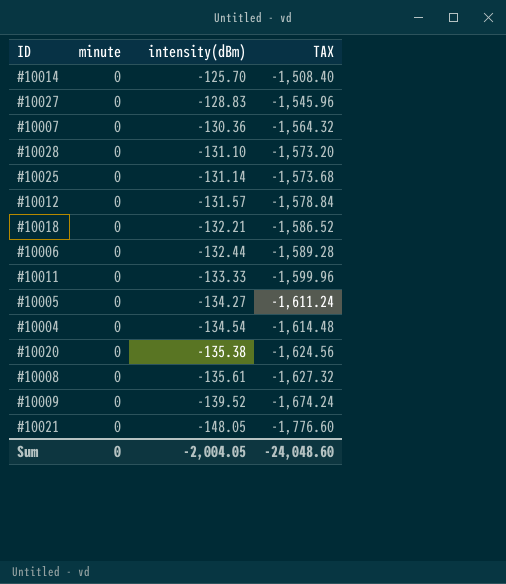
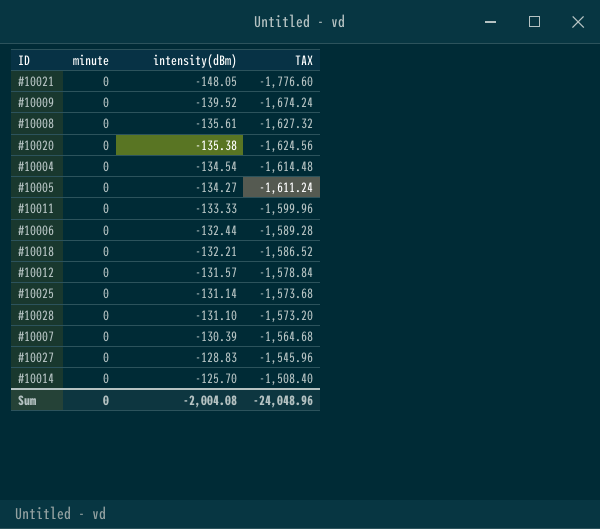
row order: intensity(dBm) descending -> intensity(dBm) ascending
#10007 | intensity(dBm): -130.36 -> -130.39
#10007 | TAX: -1,564.32 -> -1,564.68
Sum | intensity(dBm): -2,004.05 -> -2,004.08
Sum | TAX: -24,048.60 -> -24,048.96

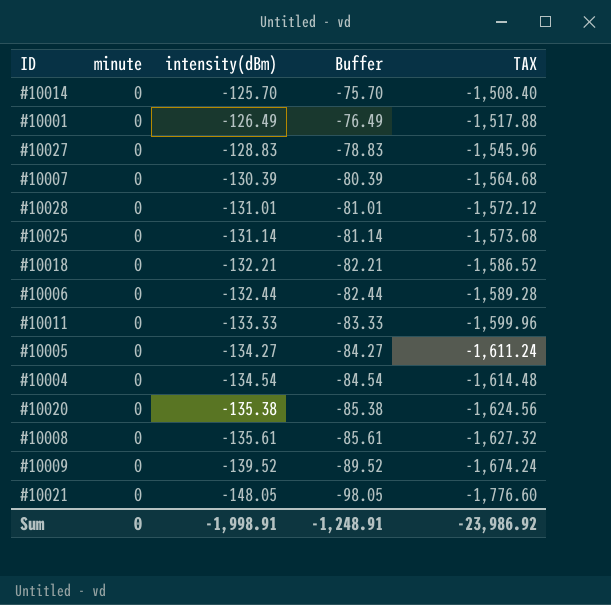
row order: intensity(dBm) ascending -> intensity(dBm) descending
column Buffer | formula: none -> [intensity(dBm)] + 50
row #10012: 0 | -131.57 | -1,578.84 -> none
row #10001: none -> 0 | -126.49 | -76.49 | -1,517.88
#10028 | intensity(dBm): -131.10 -> -131.01
#10028 | TAX: -1,573.20 -> -1,572.12
Sum | intensity(dBm): -2,004.08 -> -1,998.91
Sum | TAX: -24,048.96 -> -23,986.92

